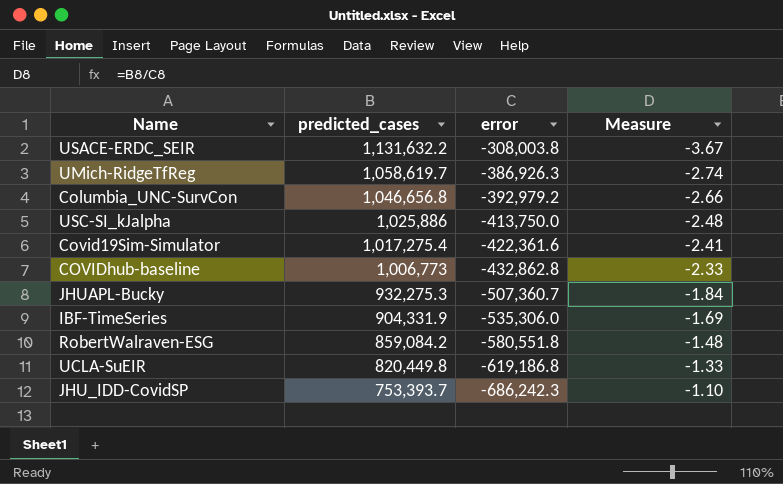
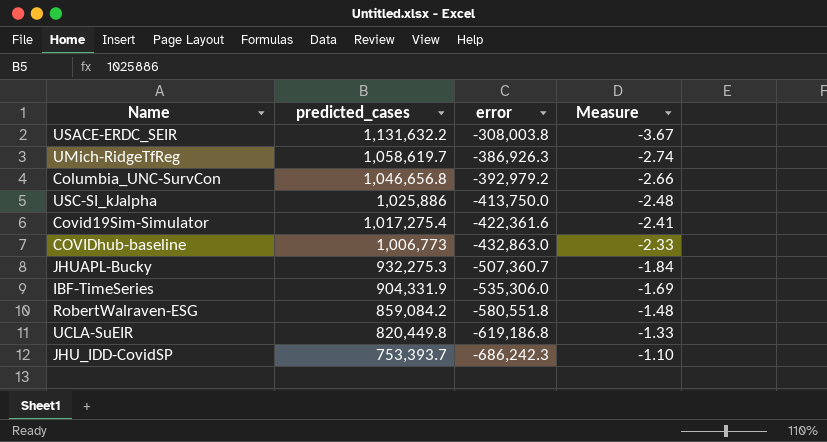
COVIDhub-baseline | error: -432,862.8 -> -432,863.0

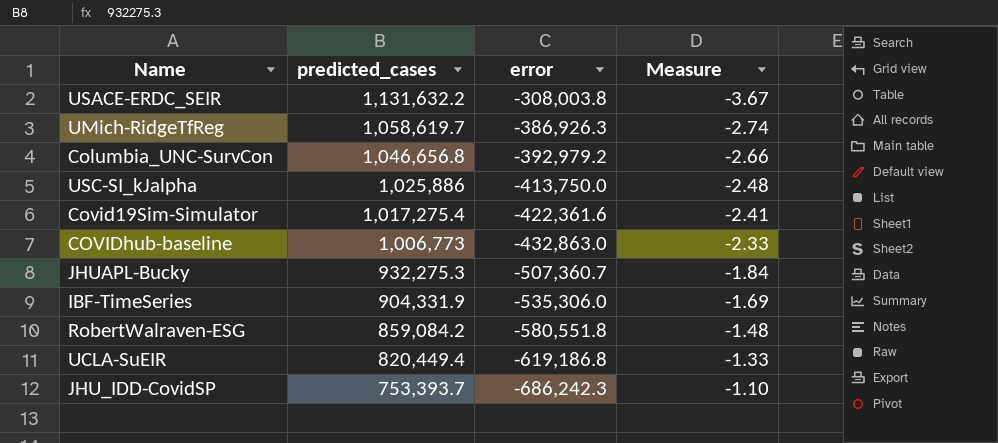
UCLA-SuEIR | predicted_cases: 820,449.8 -> 820,449.4

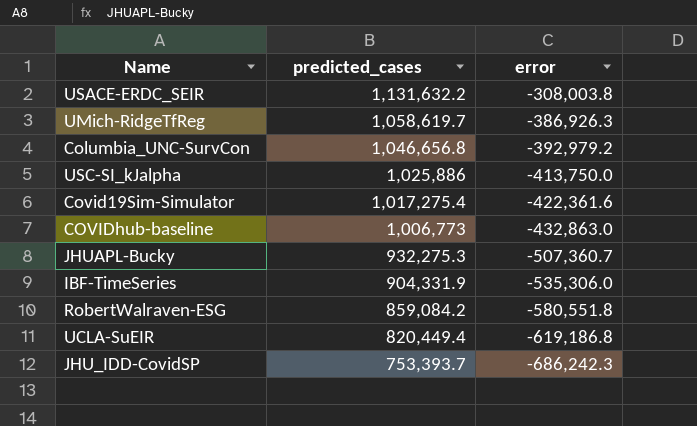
column Measure | formula: [predicted_cases] / [error] -> none

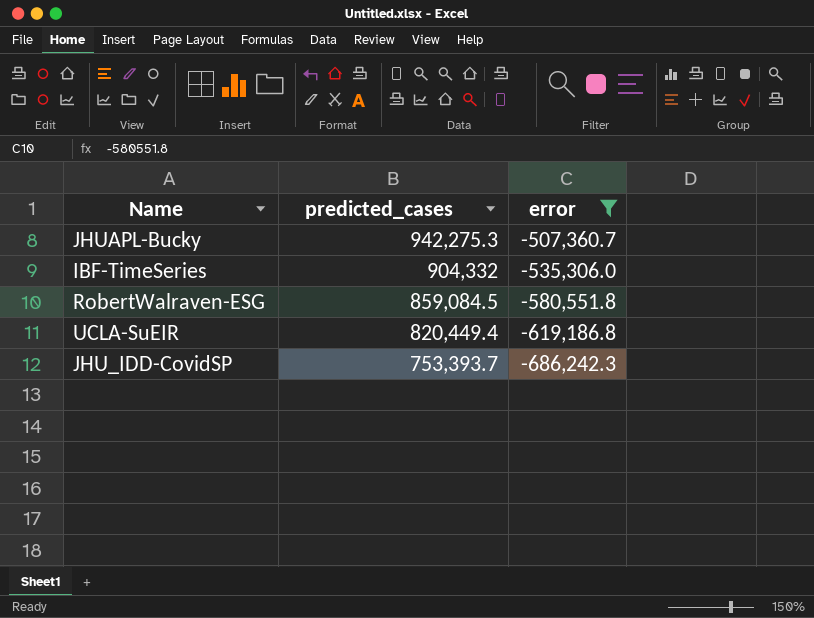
filter: none -> error <= -507,360.7
JHUAPL-Bucky | predicted_cases: 932,275.3 -> 942,275.3
IBF-TimeSeries | predicted_cases: 904,331.9 -> 904,332
RobertWalraven-ESG | predicted_cases: 859,084.2 -> 859,084.5

